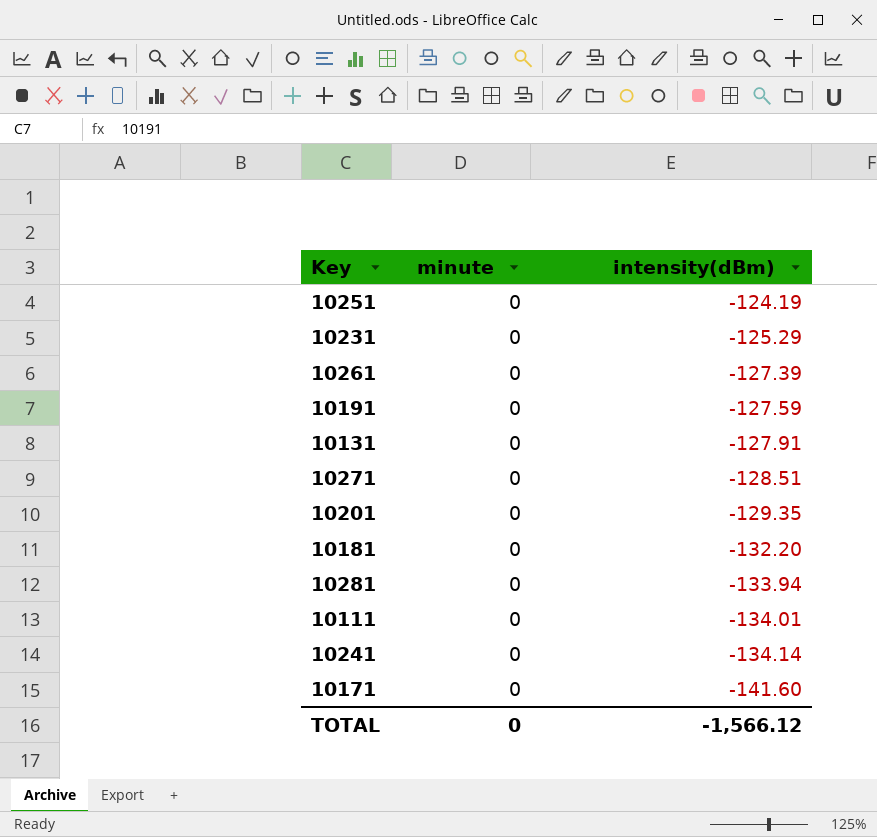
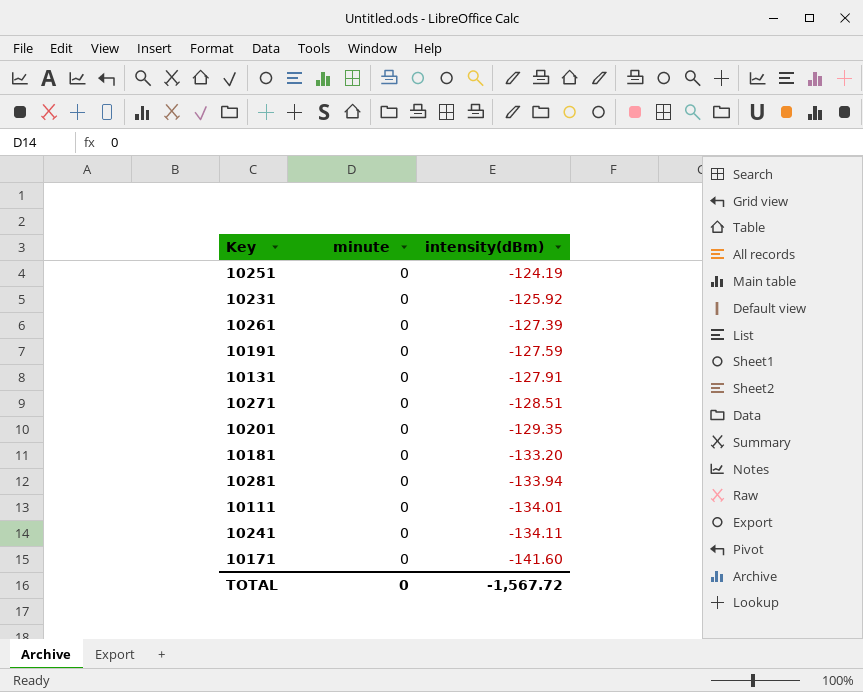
10231 | intensity(dBm): -125.29 -> -125.92
10181 | intensity(dBm): -132.20 -> -133.20
10241 | intensity(dBm): -134.14 -> -134.11
TOTAL | intensity(dBm): -1,566.12 -> -1,567.72

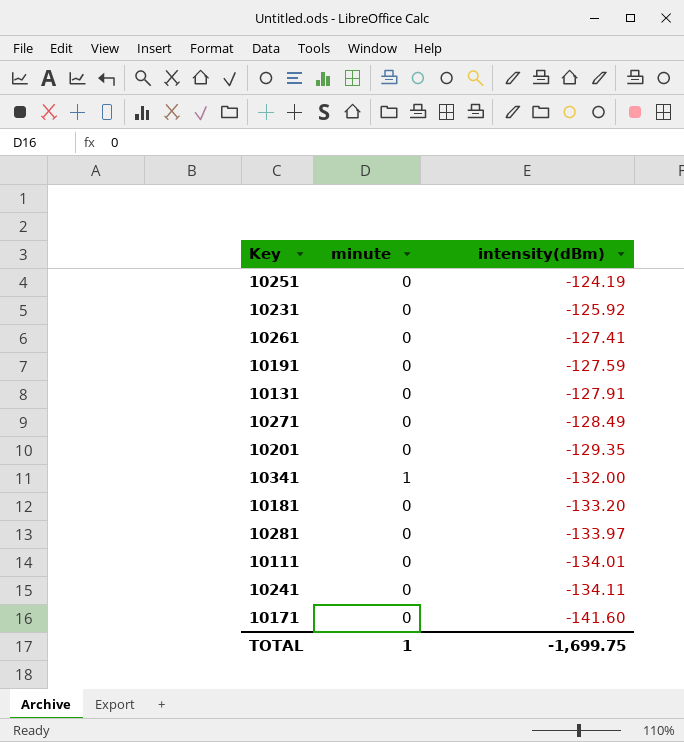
10261 | intensity(dBm): -127.39 -> -127.41
10271 | intensity(dBm): -128.51 -> -128.49
row 10341: none -> 1 | -132.00
10281 | intensity(dBm): -133.94 -> -133.97
TOTAL | minute: 0 -> 1
TOTAL | intensity(dBm): -1,567.72 -> -1,699.75

